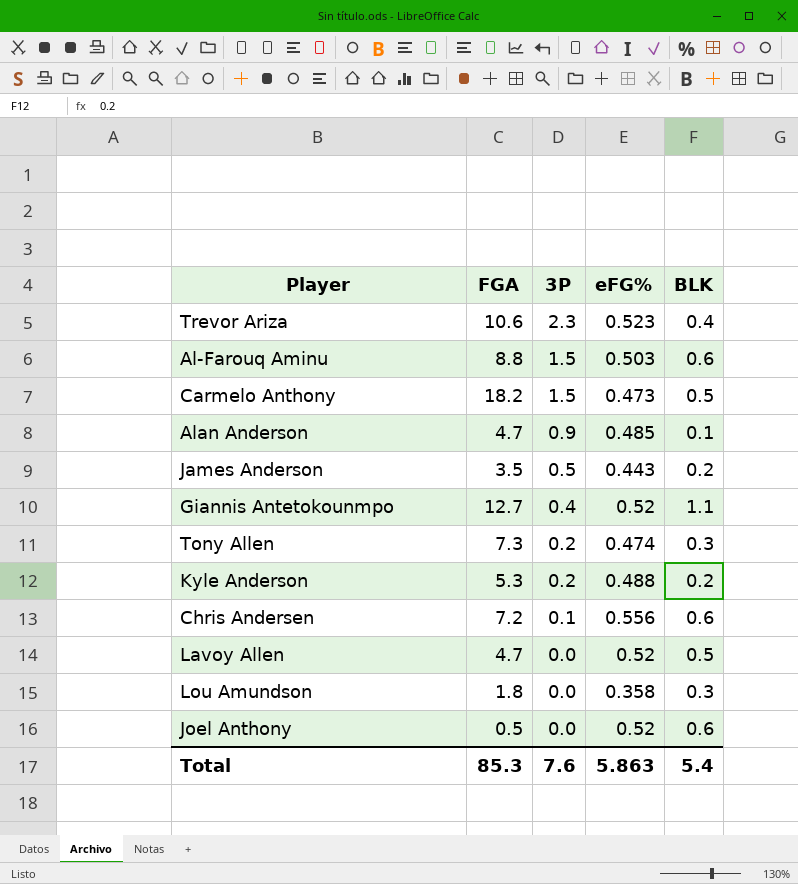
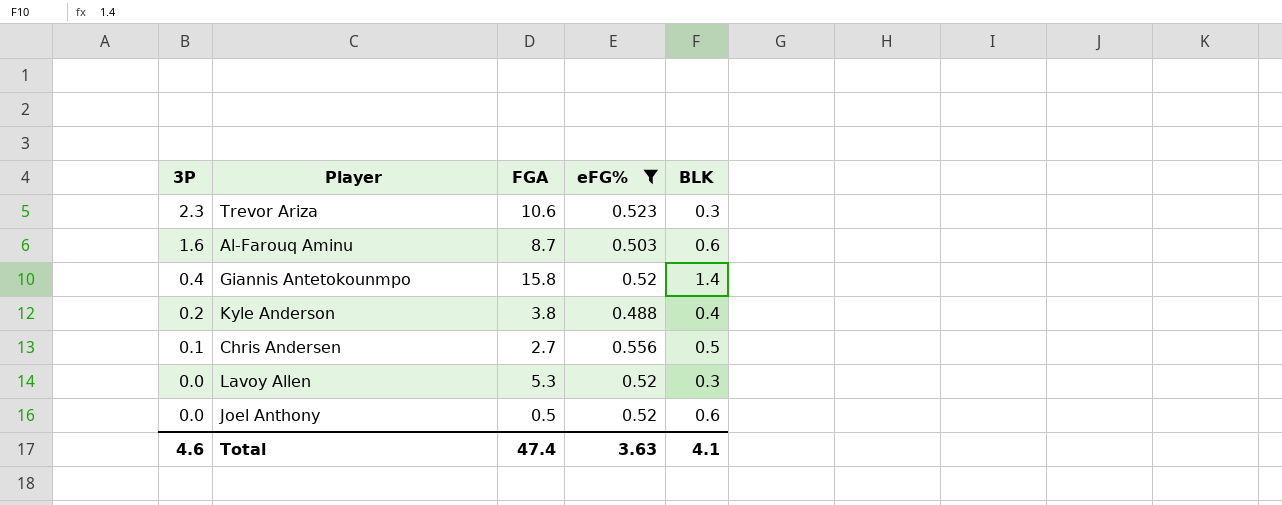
filter: none -> eFG% >= 0.488
column 3P | position: 3 -> 1
Trevor Ariza | BLK: 0.4 -> 0.3
Al-Farouq Aminu | 3P: 1.5 -> 1.6
Al-Farouq Aminu | FGA: 8.8 -> 8.7
Giannis Antetokounmpo | FGA: 12.7 -> 15.8
Giannis Antetokounmpo | BLK: 1.1 -> 1.4
Kyle Anderson | FGA: 5.3 -> 3.8
Kyle Anderson | BLK: 0.2 -> 0.4
Chris Andersen | FGA: 7.2 -> 2.7
Chris Andersen | BLK: 0.6 -> 0.5
Lavoy Allen | FGA: 4.7 -> 5.3
Lavoy Allen | BLK: 0.5 -> 0.3
Total | 3P: 7.6 -> 4.6
Total | FGA: 85.3 -> 47.4
Total | eFG%: 5.863 -> 3.63
Total | BLK: 5.4 -> 4.1

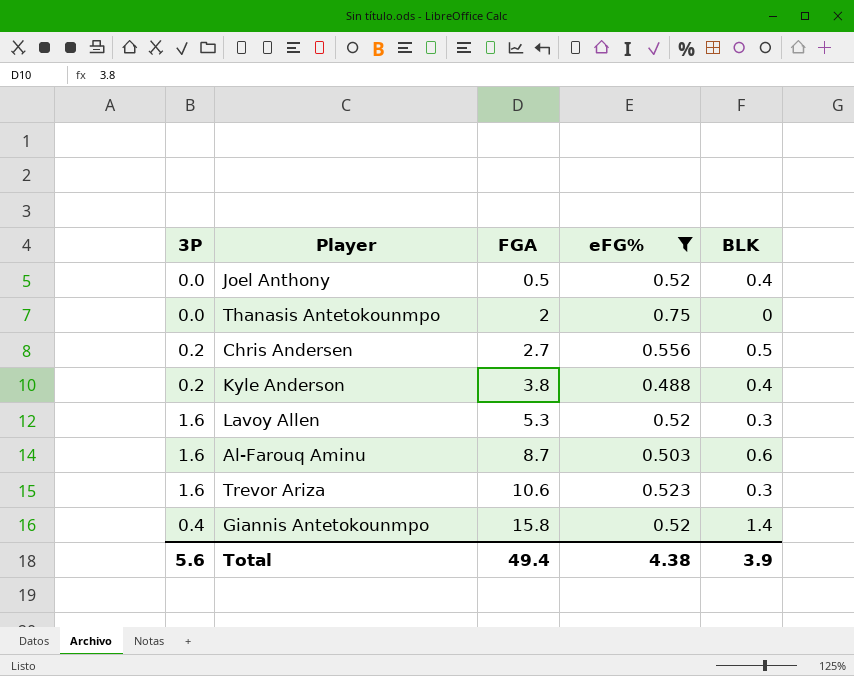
row order: 3P descending -> FGA ascending
Joel Anthony | BLK: 0.6 -> 0.4
row Thanasis Antetokounmpo: none -> 0.0 | 2 | 0.75 | 0
Chris Andersen | 3P: 0.1 -> 0.2
Lavoy Allen | 3P: 0.0 -> 1.6
Trevor Ariza | 3P: 2.3 -> 1.6
Total | 3P: 4.6 -> 5.6
Total | FGA: 47.4 -> 49.4
Total | eFG%: 3.63 -> 4.38
Total | BLK: 4.1 -> 3.9

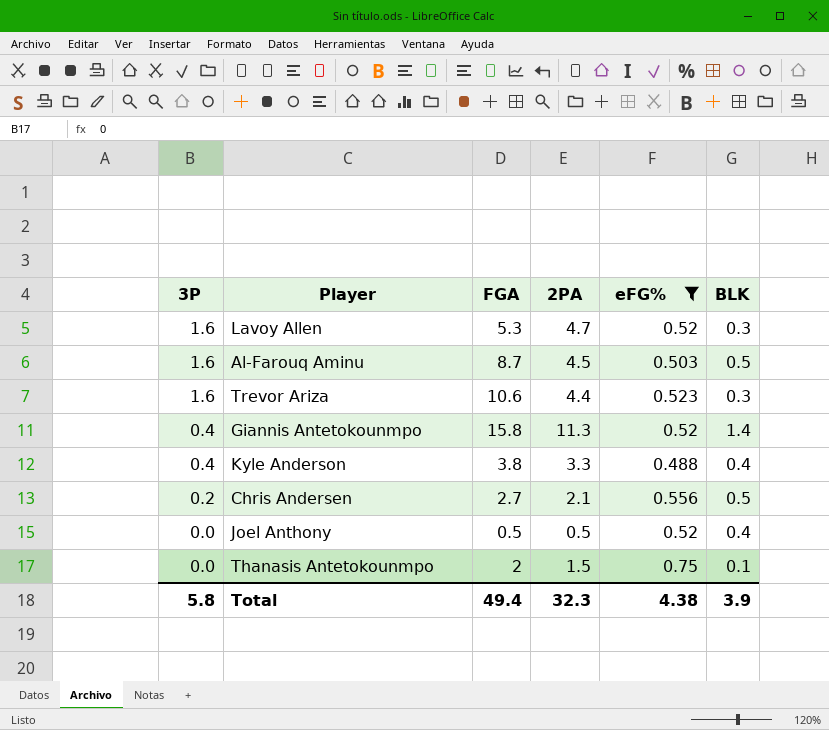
row order: FGA ascending -> 3P descending
column 2PA | position: none -> 4
Al-Farouq Aminu | BLK: 0.6 -> 0.5
Kyle Anderson | 3P: 0.2 -> 0.4
Thanasis Antetokounmpo | BLK: 0 -> 0.1
Total | 3P: 5.6 -> 5.8

